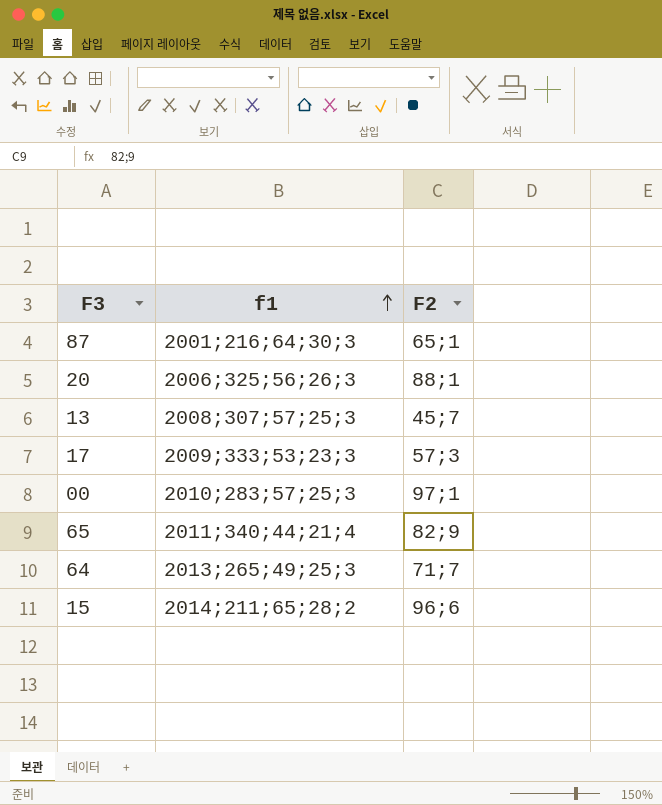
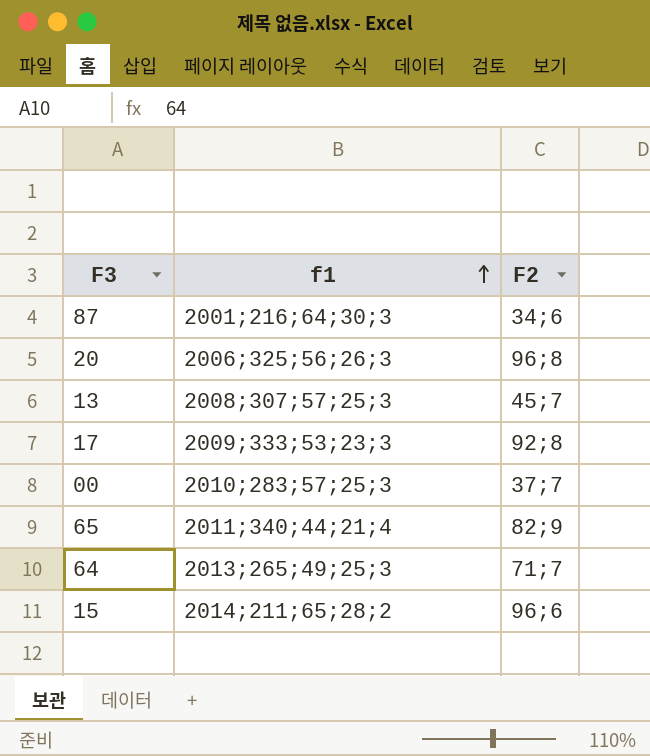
87 | F2: 65;1 -> 34;6
20 | F2: 88;1 -> 96;8
17 | F2: 57;3 -> 92;8
00 | F2: 97;1 -> 37;7

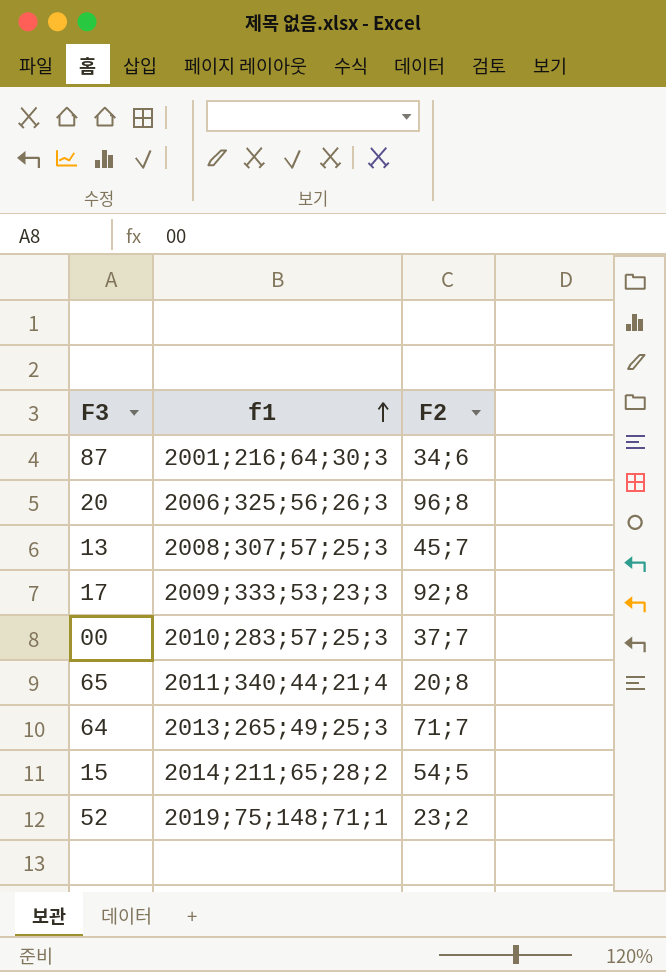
65 | F2: 82;9 -> 20;8
15 | F2: 96;6 -> 54;5
row 52: none -> 2019;75;148;71;1 | 23;2

